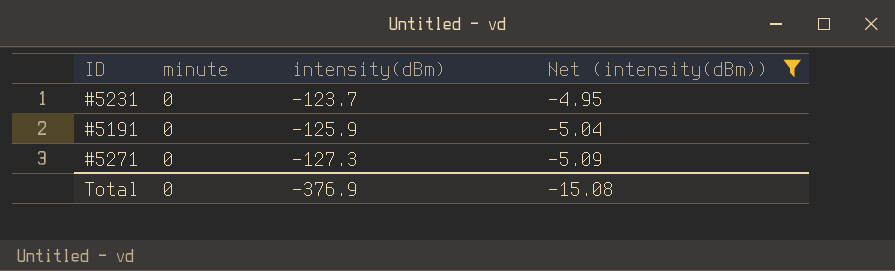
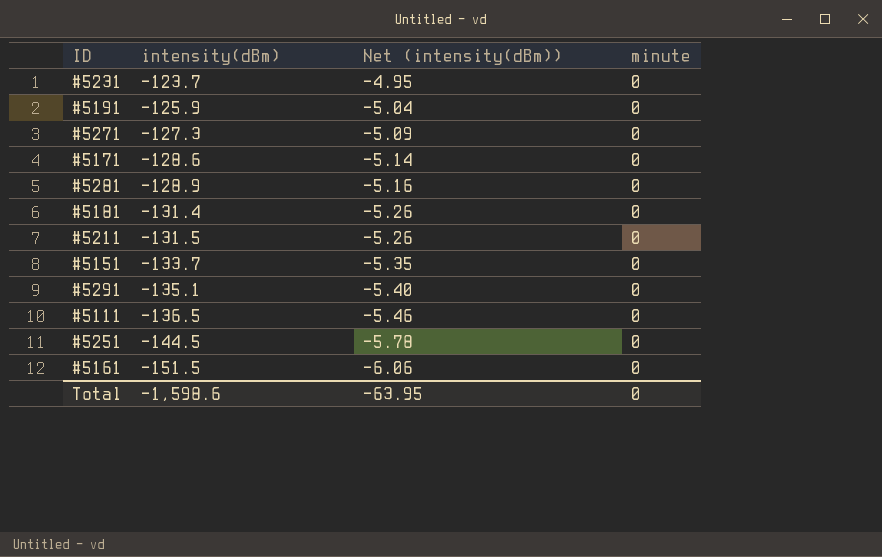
filter: Net (intensity(dBm)) >= -5.09 -> none
column minute | position: 2 -> 4
Total | intensity(dBm): -376.9 -> -1,598.6
Total | Net (intensity(dBm)): -15.08 -> -63.95

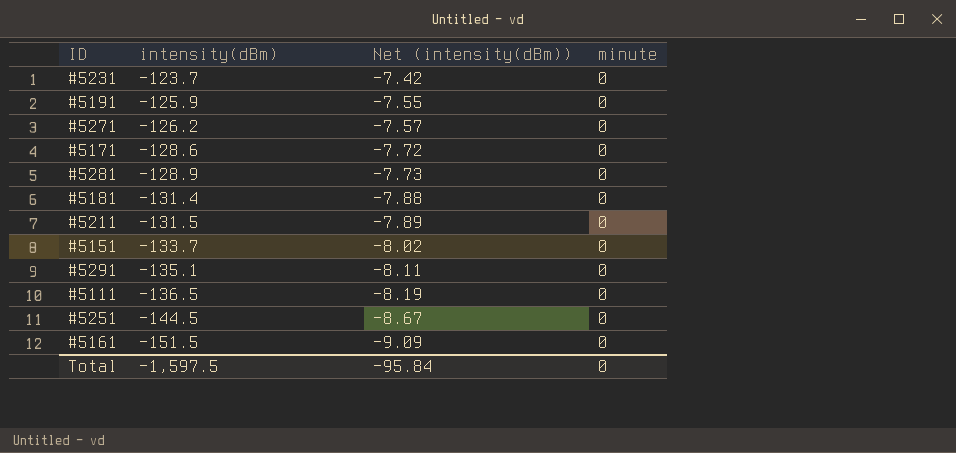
column Net (intensity(dBm)) | formula: [intensity(dBm)] * 0.04 -> [intensity(dBm)] * 0.06
#5271 | intensity(dBm): -127.3 -> -126.2
Total | intensity(dBm): -1,598.6 -> -1,597.5
Total | Net (intensity(dBm)): -63.95 -> -95.84

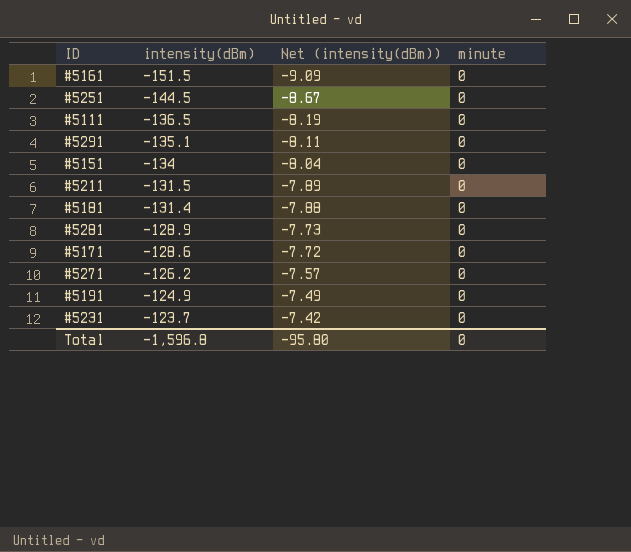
row order: intensity(dBm) descending -> intensity(dBm) ascending
#5151 | intensity(dBm): -133.7 -> -134
#5151 | Net (intensity(dBm)): -8.02 -> -8.04
#5191 | intensity(dBm): -125.9 -> -124.9
#5191 | Net (intensity(dBm)): -7.55 -> -7.49
Total | intensity(dBm): -1,597.5 -> -1,596.8
Total | Net (intensity(dBm)): -95.84 -> -95.80

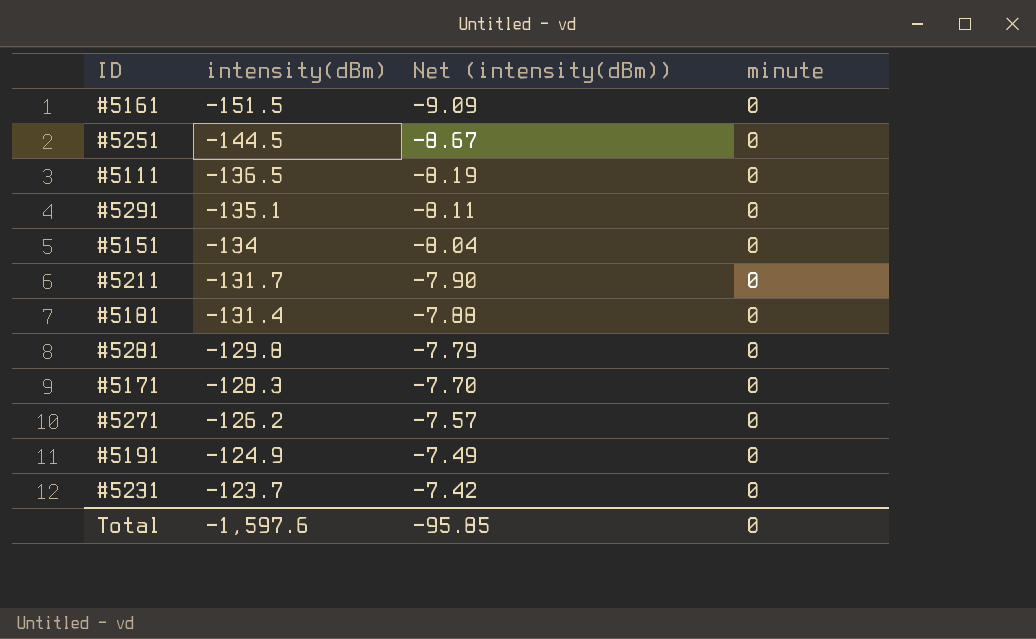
#5211 | intensity(dBm): -131.5 -> -131.7
#5211 | Net (intensity(dBm)): -7.89 -> -7.90
#5281 | intensity(dBm): -128.9 -> -129.8
#5281 | Net (intensity(dBm)): -7.73 -> -7.79
#5171 | intensity(dBm): -128.6 -> -128.3
#5171 | Net (intensity(dBm)): -7.72 -> -7.70
Total | intensity(dBm): -1,596.8 -> -1,597.6
Total | Net (intensity(dBm)): -95.80 -> -95.85

